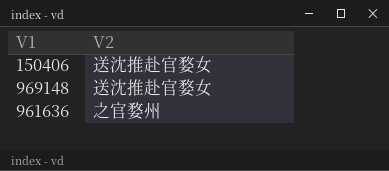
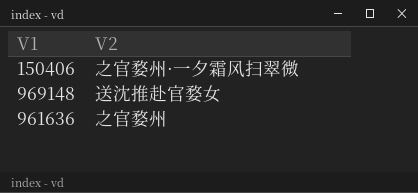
150406 | V2: 送沈推赴官婺女 -> 之官婺州·一夕霜风扫翠微

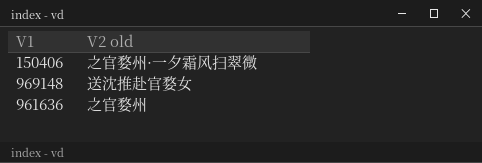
column name: V2 -> V2 old

